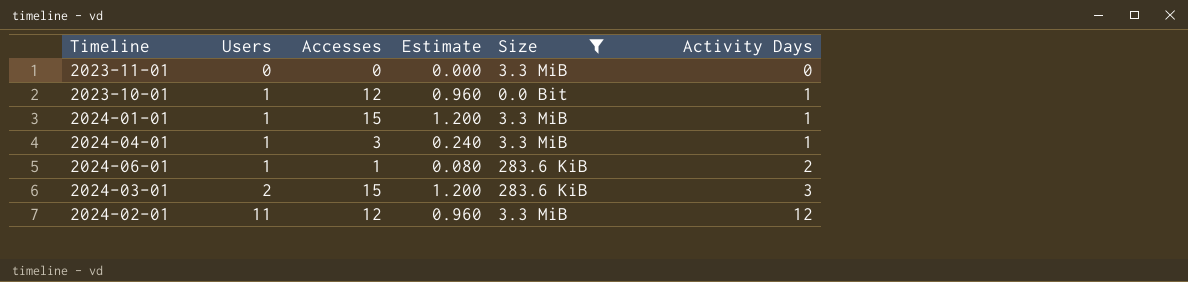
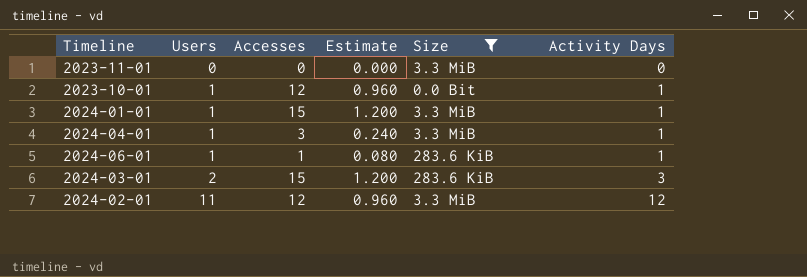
2024-06-01 | Activity Days: 2 -> 1

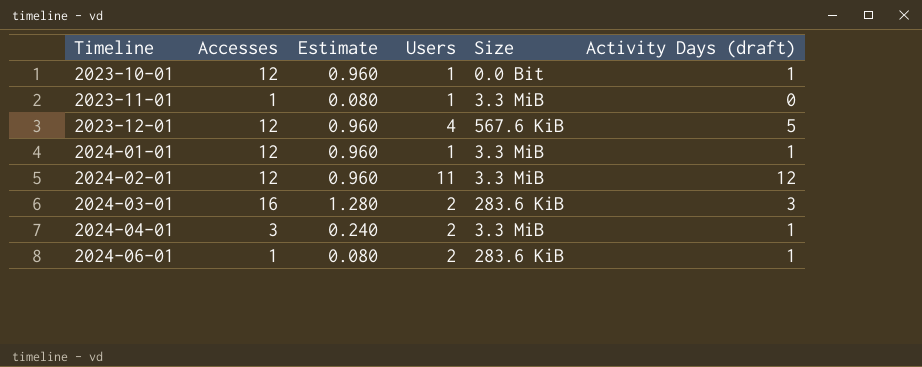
filter: Size != 567.6 KiB -> none
row order: Users ascending -> Timeline ascending
column Users | position: 2 -> 4
column name: Activity Days -> Activity Days (draft)
2023-11-01 | Accesses: 0 -> 1
2023-11-01 | Estimate: 0.000 -> 0.080
2023-11-01 | Users: 0 -> 1
2024-01-01 | Accesses: 15 -> 12
2024-01-01 | Estimate: 1.200 -> 0.960
2024-03-01 | Accesses: 15 -> 16
2024-03-01 | Estimate: 1.200 -> 1.280
2024-04-01 | Users: 1 -> 2
2024-06-01 | Users: 1 -> 2

